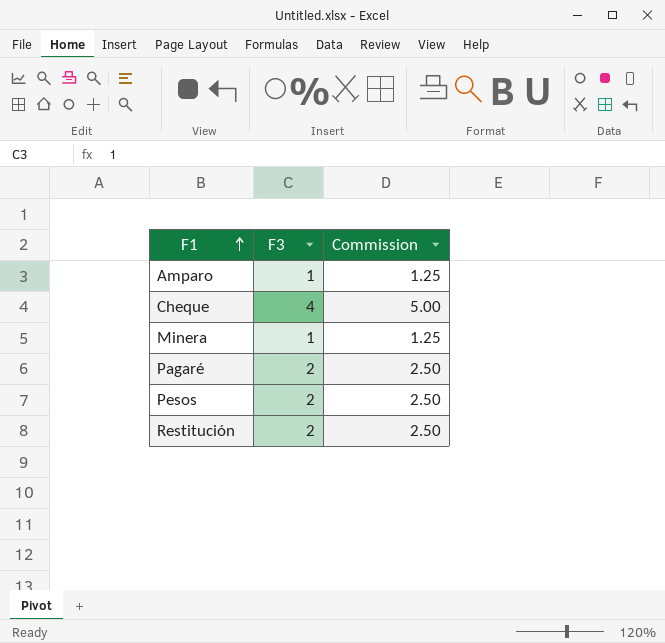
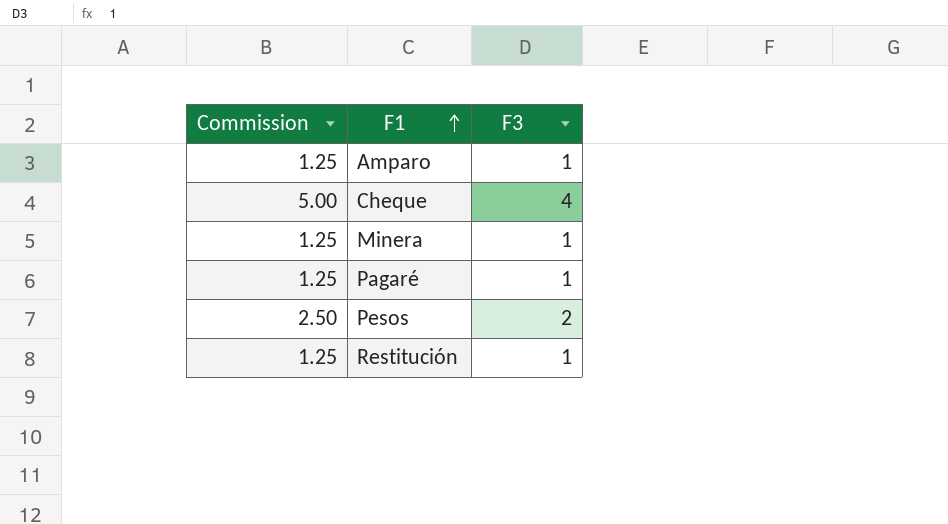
column Commission | position: 3 -> 1
Pagaré | Commission: 2.50 -> 1.25
Pagaré | F3: 2 -> 1
Restitución | Commission: 2.50 -> 1.25
Restitución | F3: 2 -> 1

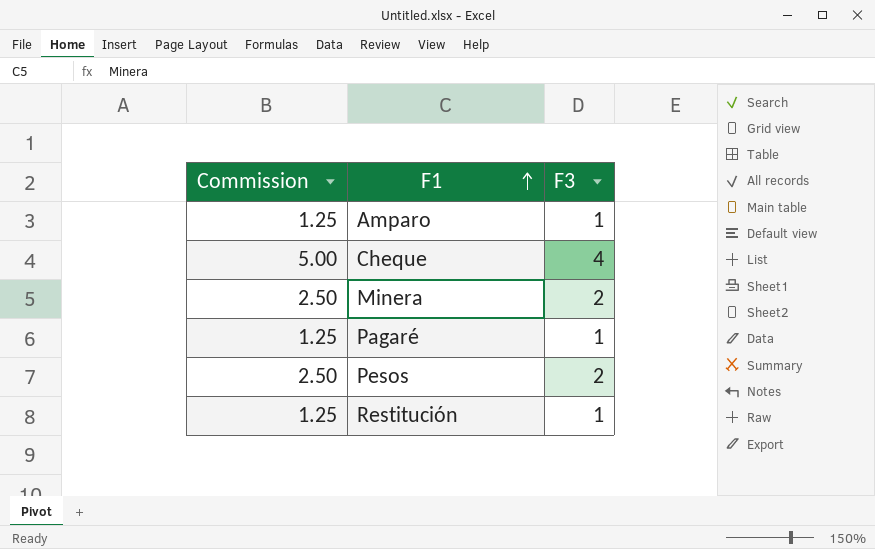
Minera | Commission: 1.25 -> 2.50
Minera | F3: 1 -> 2

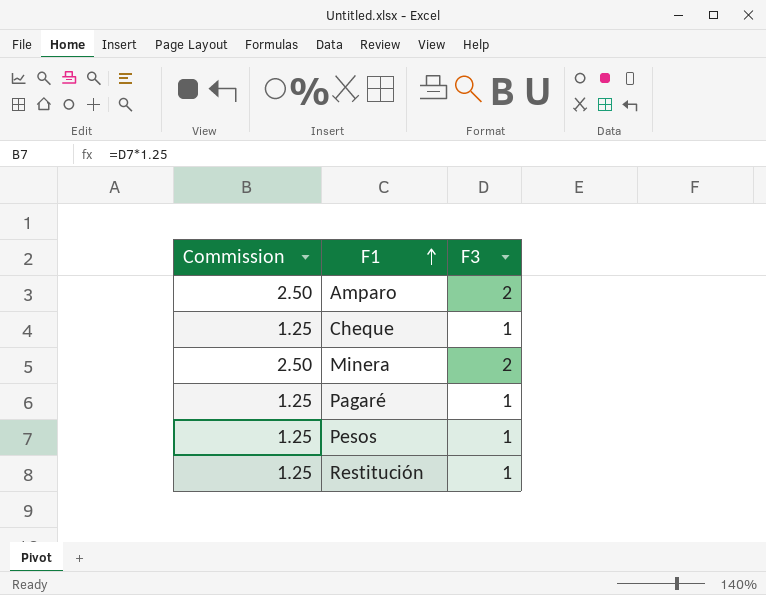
Amparo | Commission: 1.25 -> 2.50
Amparo | F3: 1 -> 2
Cheque | Commission: 5.00 -> 1.25
Cheque | F3: 4 -> 1
Pesos | Commission: 2.50 -> 1.25
Pesos | F3: 2 -> 1

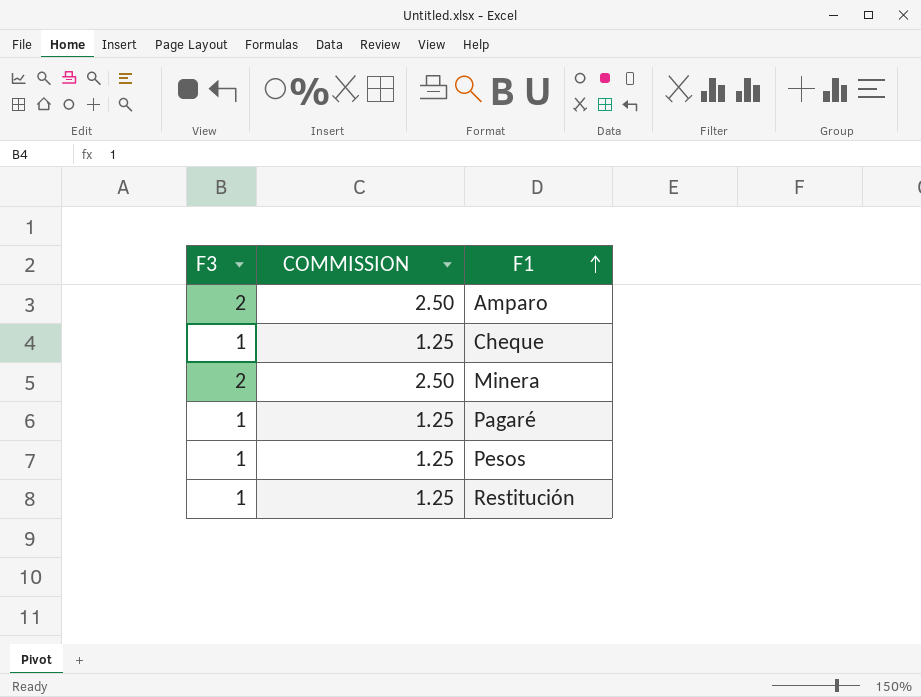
column F3 | position: 3 -> 1
column name: Commission -> COMMISSION

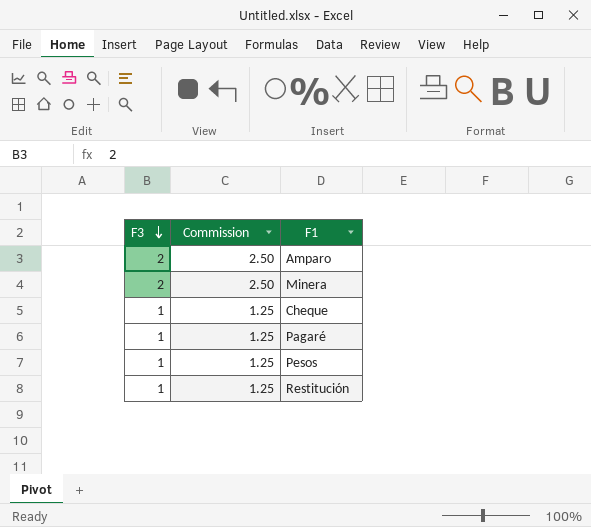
row order: F1 ascending -> F3 descending
column name: COMMISSION -> Commission

